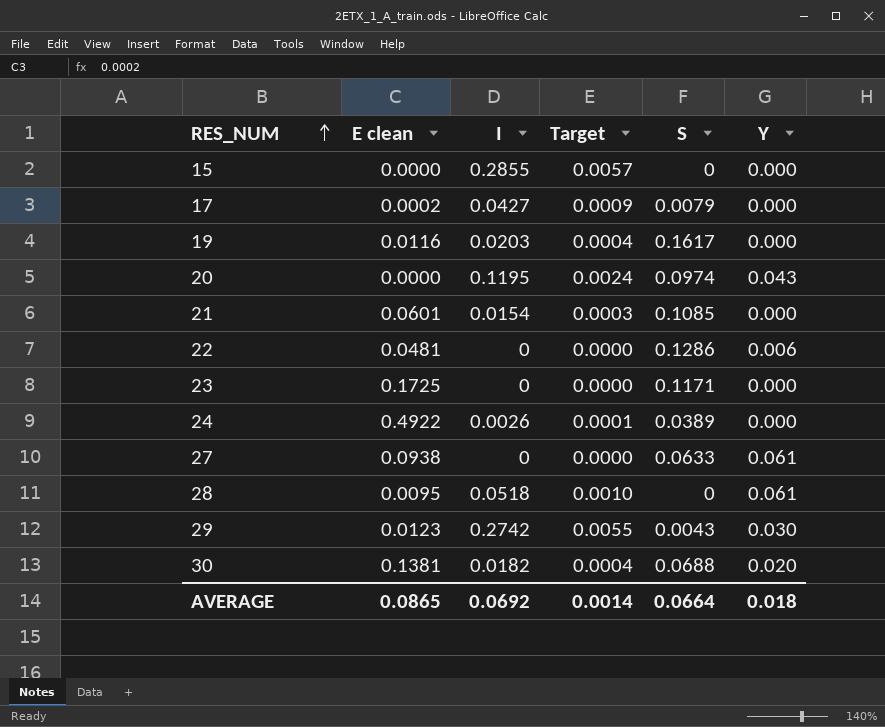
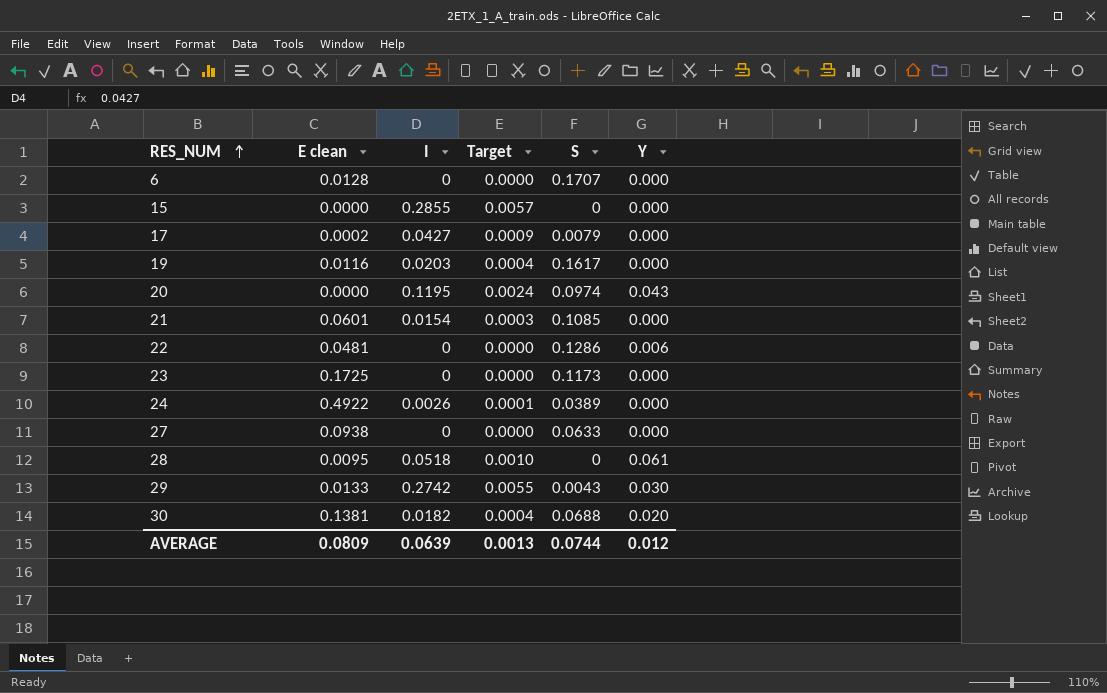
row 6: none -> 0.0128 | 0 | 0.0000 | 0.1707 | 0.000
23 | S: 0.1171 -> 0.1173
27 | Y: 0.061 -> 0.000
29 | E clean: 0.0123 -> 0.0133
AVERAGE | E clean: 0.0865 -> 0.0809
AVERAGE | I: 0.0692 -> 0.0639
AVERAGE | Target: 0.0014 -> 0.0013
AVERAGE | S: 0.0664 -> 0.0744
AVERAGE | Y: 0.018 -> 0.012

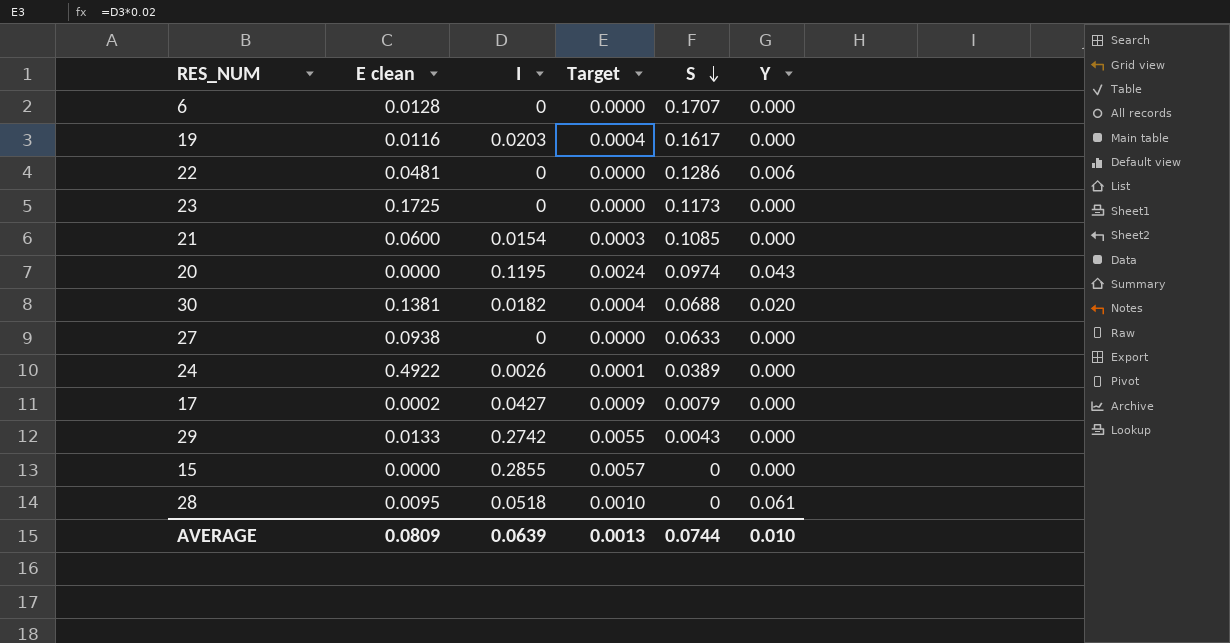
row order: RES_NUM ascending -> S descending
21 | E clean: 0.0601 -> 0.0600
29 | Y: 0.030 -> 0.000
AVERAGE | Y: 0.012 -> 0.010

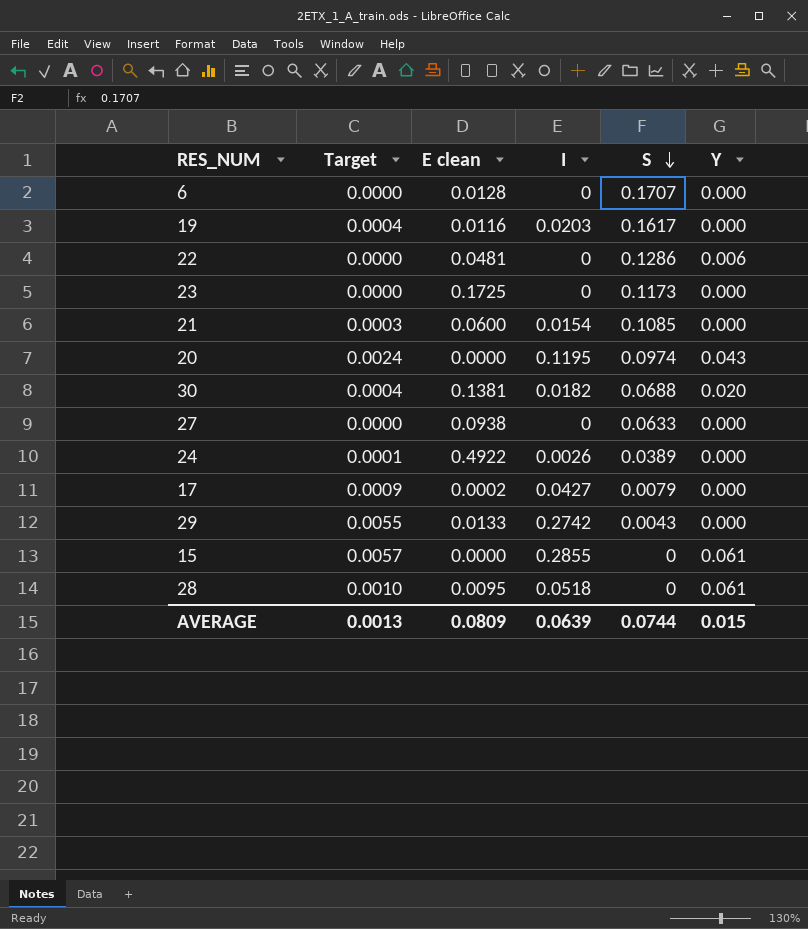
column Target | position: 4 -> 2
15 | Y: 0.000 -> 0.061
AVERAGE | Y: 0.010 -> 0.015

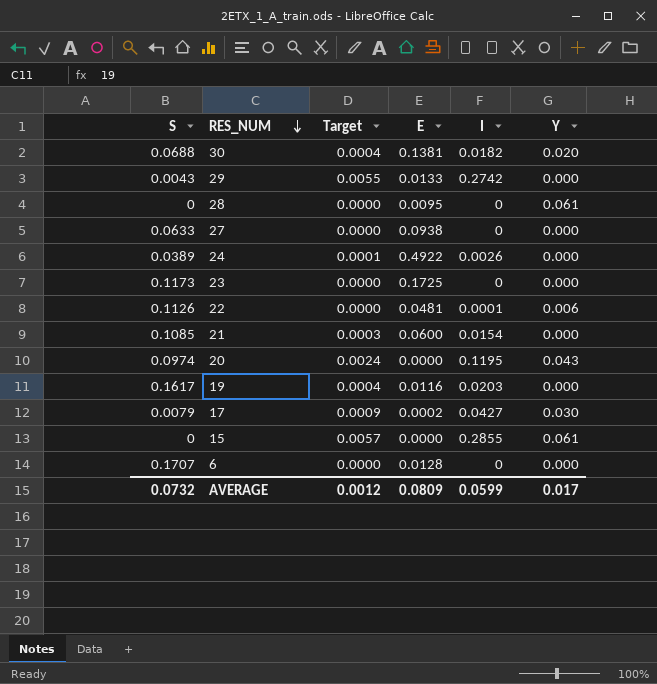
row order: S descending -> RES_NUM descending
column S | position: 5 -> 1
column name: E clean -> E
28 | Target: 0.0010 -> 0.0000
28 | I: 0.0518 -> 0
22 | S: 0.1286 -> 0.1126
22 | I: 0 -> 0.0001
17 | Y: 0.000 -> 0.030
AVERAGE | S: 0.0744 -> 0.0732
AVERAGE | Target: 0.0013 -> 0.0012
AVERAGE | I: 0.0639 -> 0.0599
AVERAGE | Y: 0.015 -> 0.017

